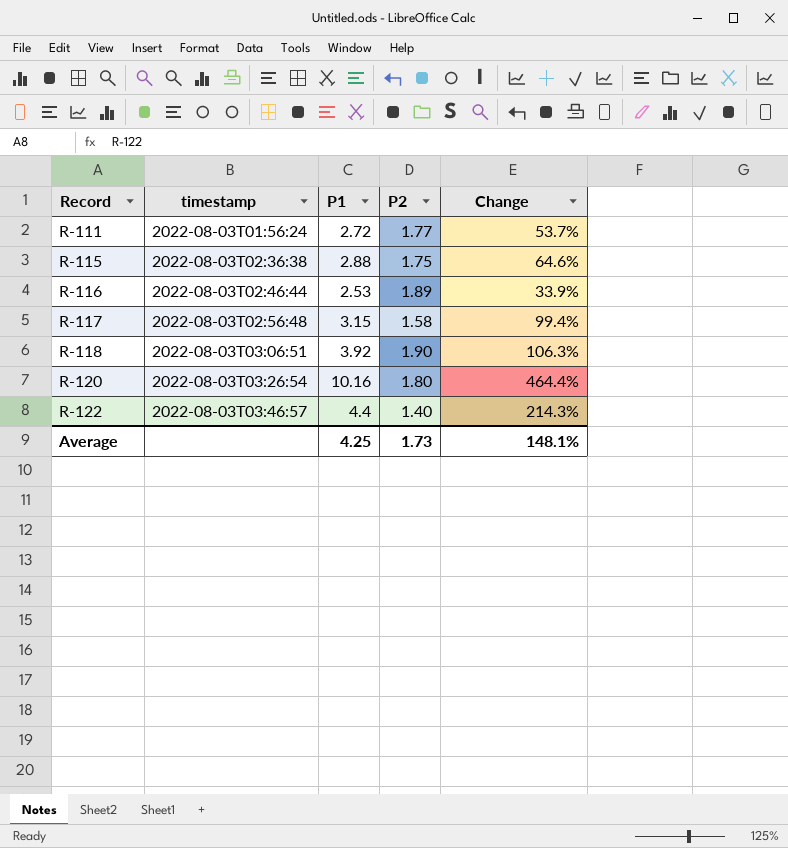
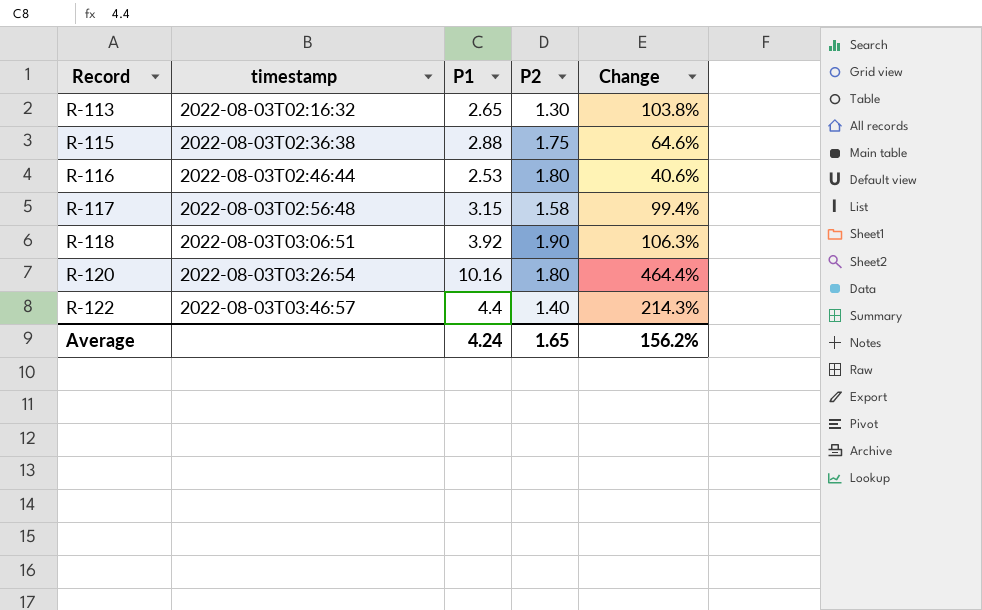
row R-111: 2022-08-03T01:56:24 | 2.72 | 1.77 | 53.7% -> none
row R-113: none -> 2022-08-03T02:16:32 | 2.65 | 1.30 | 103.8%
R-116 | P2: 1.89 -> 1.80
R-116 | Change: 33.9% -> 40.6%
Average | P1: 4.25 -> 4.24
Average | P2: 1.73 -> 1.65
Average | Change: 148.1% -> 156.2%

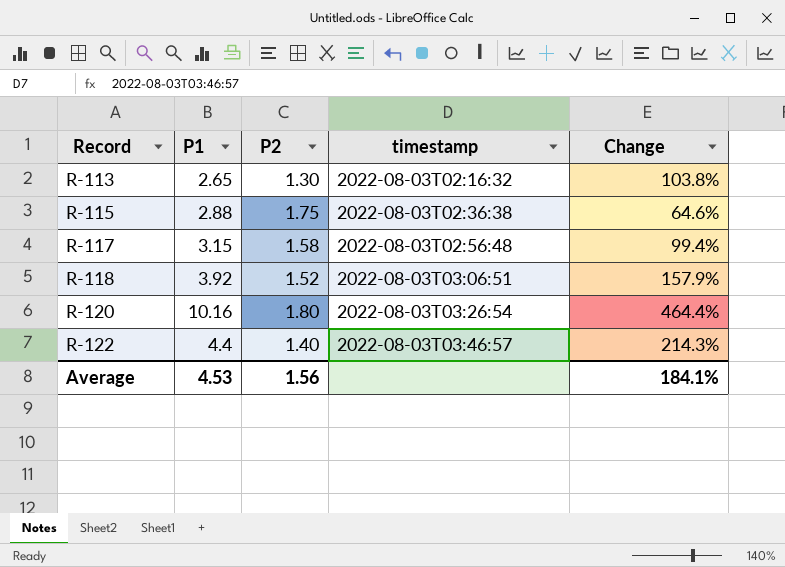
column timestamp | position: 2 -> 4
row R-116: 2022-08-03T02:46:44 | 2.53 | 1.80 | 40.6% -> none
R-118 | P2: 1.90 -> 1.52
R-118 | Change: 106.3% -> 157.9%
Average | P1: 4.24 -> 4.53
Average | P2: 1.65 -> 1.56
Average | Change: 156.2% -> 184.1%

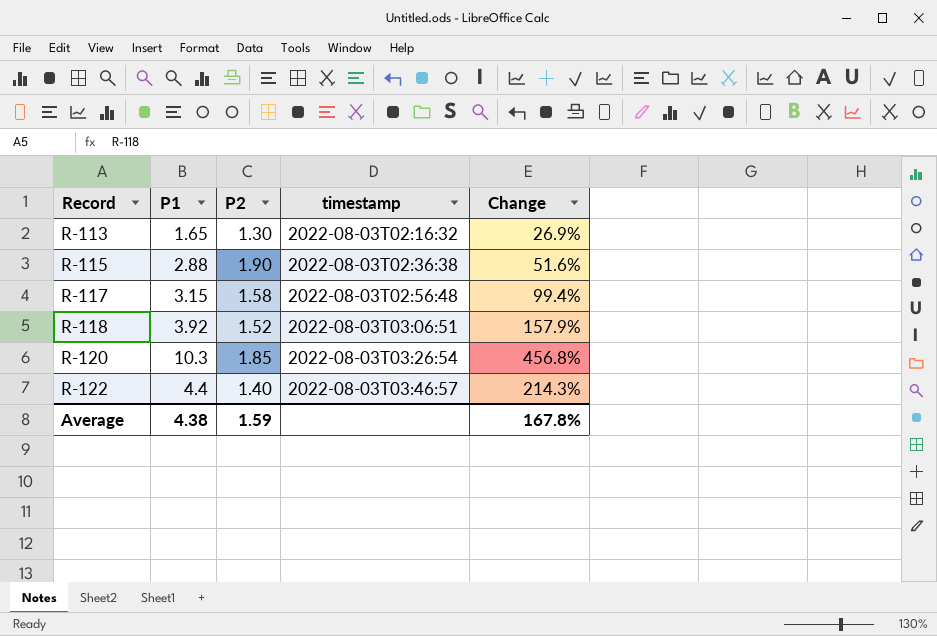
R-113 | P1: 2.65 -> 1.65
R-113 | Change: 103.8% -> 26.9%
R-115 | P2: 1.75 -> 1.90
R-115 | Change: 64.6% -> 51.6%
R-120 | P1: 10.16 -> 10.3
R-120 | P2: 1.80 -> 1.85
R-120 | Change: 464.4% -> 456.8%
Average | P1: 4.53 -> 4.38
Average | P2: 1.56 -> 1.59
Average | Change: 184.1% -> 167.8%

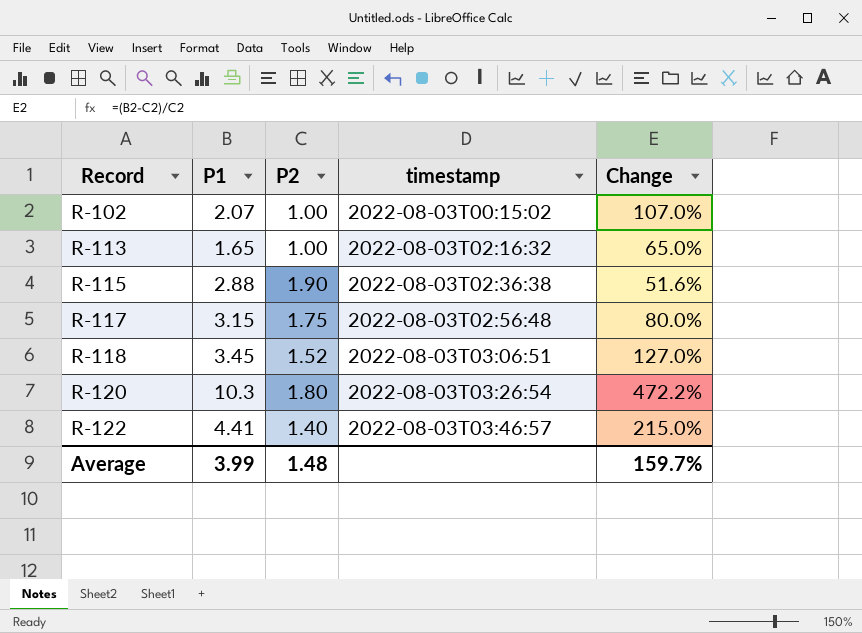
row R-102: none -> 2.07 | 1.00 | 2022-08-03T00:15:02 | 107.0%
R-113 | P2: 1.30 -> 1.00
R-113 | Change: 26.9% -> 65.0%
R-117 | P2: 1.58 -> 1.75
R-117 | Change: 99.4% -> 80.0%
R-118 | P1: 3.92 -> 3.45
R-118 | Change: 157.9% -> 127.0%
R-120 | P2: 1.85 -> 1.80
R-120 | Change: 456.8% -> 472.2%
R-122 | P1: 4.4 -> 4.41
R-122 | Change: 214.3% -> 215.0%
Average | P1: 4.38 -> 3.99
Average | P2: 1.59 -> 1.48
Average | Change: 167.8% -> 159.7%

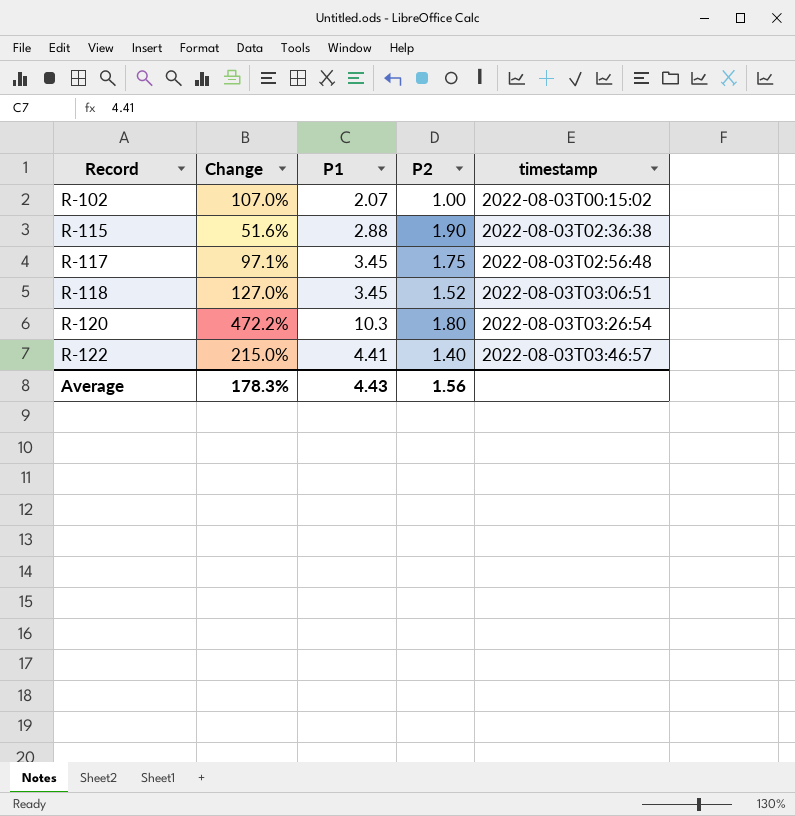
column Change | position: 5 -> 2
row R-113: 1.65 | 1.00 | 2022-08-03T02:16:32 | 65.0% -> none
R-117 | Change: 80.0% -> 97.1%
R-117 | P1: 3.15 -> 3.45
Average | Change: 159.7% -> 178.3%
Average | P1: 3.99 -> 4.43
Average | P2: 1.48 -> 1.56

